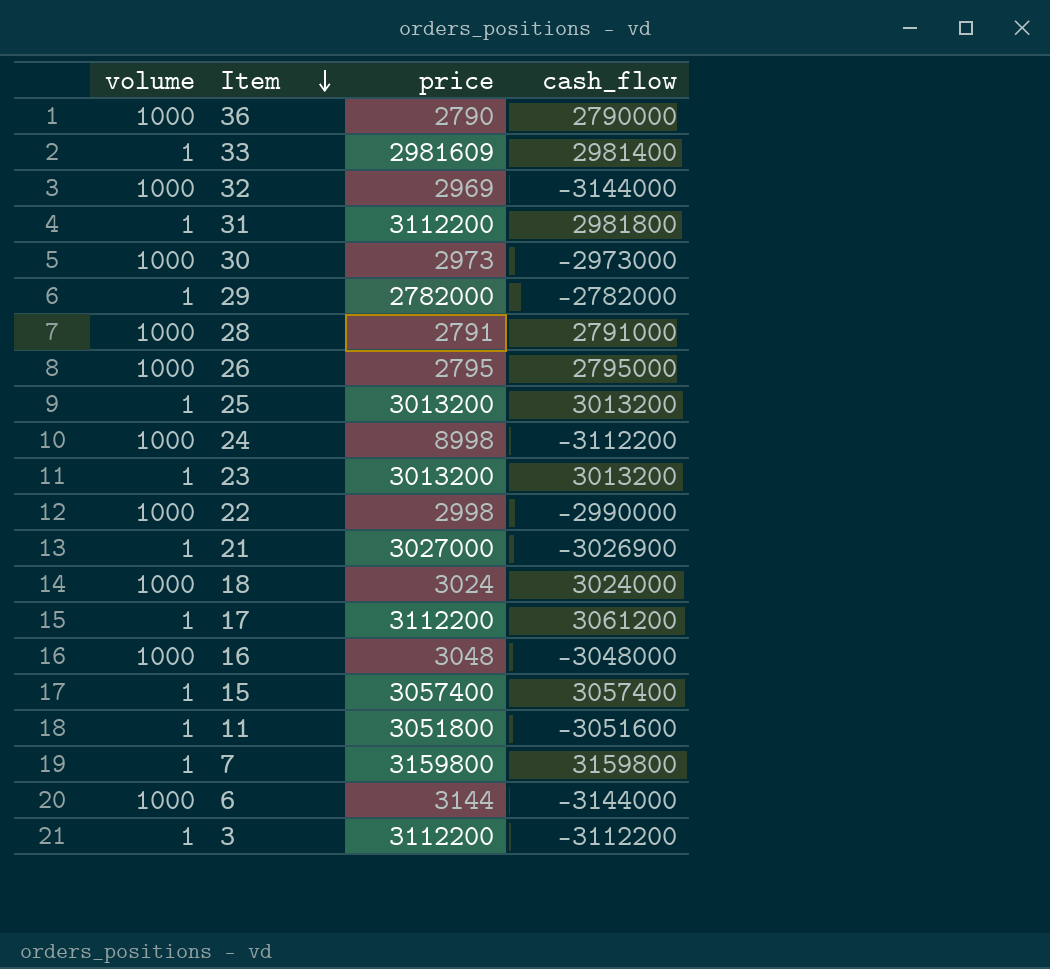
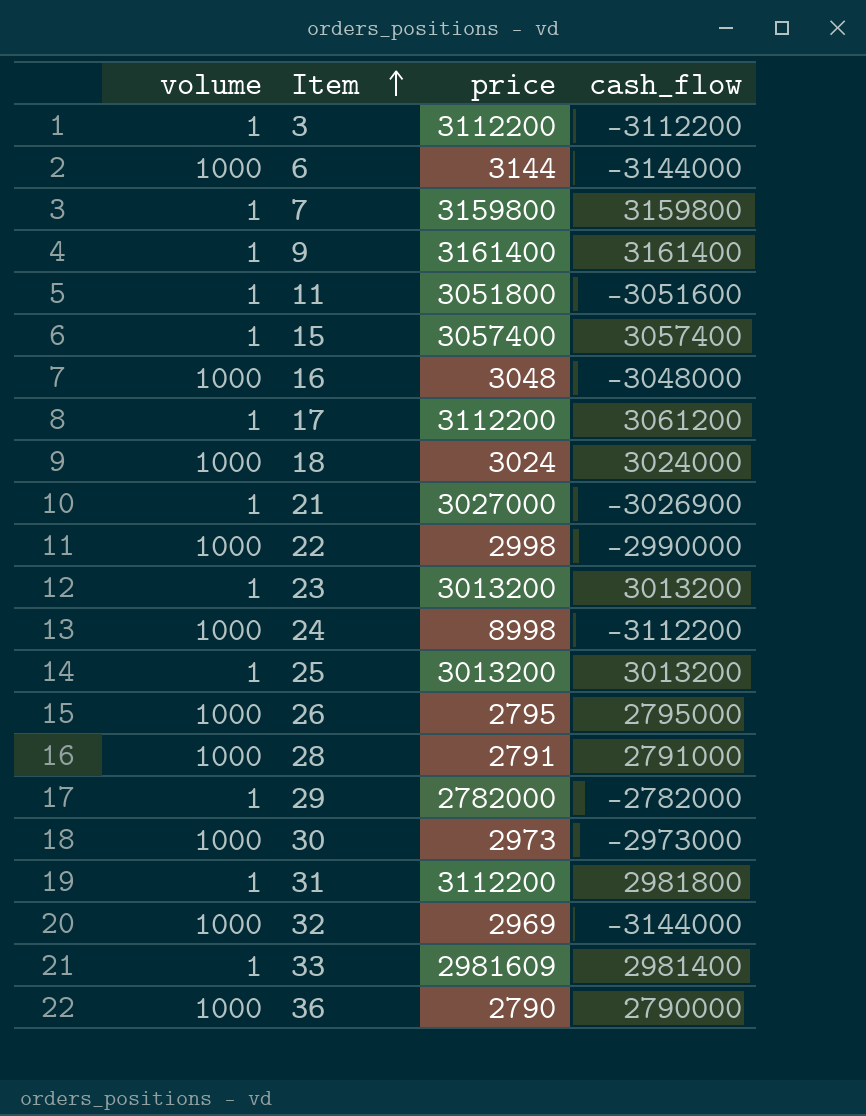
row order: Item descending -> Item ascending
row 9: none -> 1 | 3161400 | 3161400

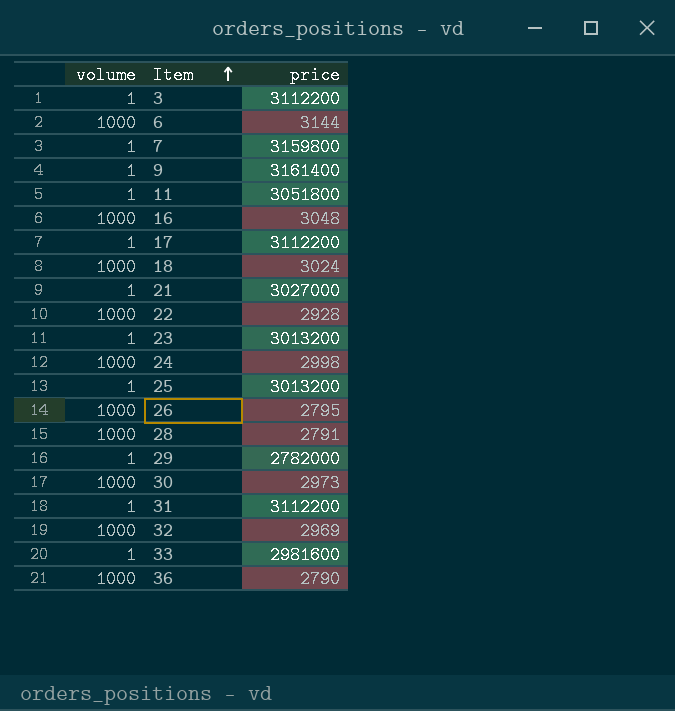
column cash_flow | position: 4 -> none
row 15: 1 | 3057400 | 3057400 -> none
22 | price: 2998 -> 2928
24 | price: 8998 -> 2998
33 | price: 2981609 -> 2981600

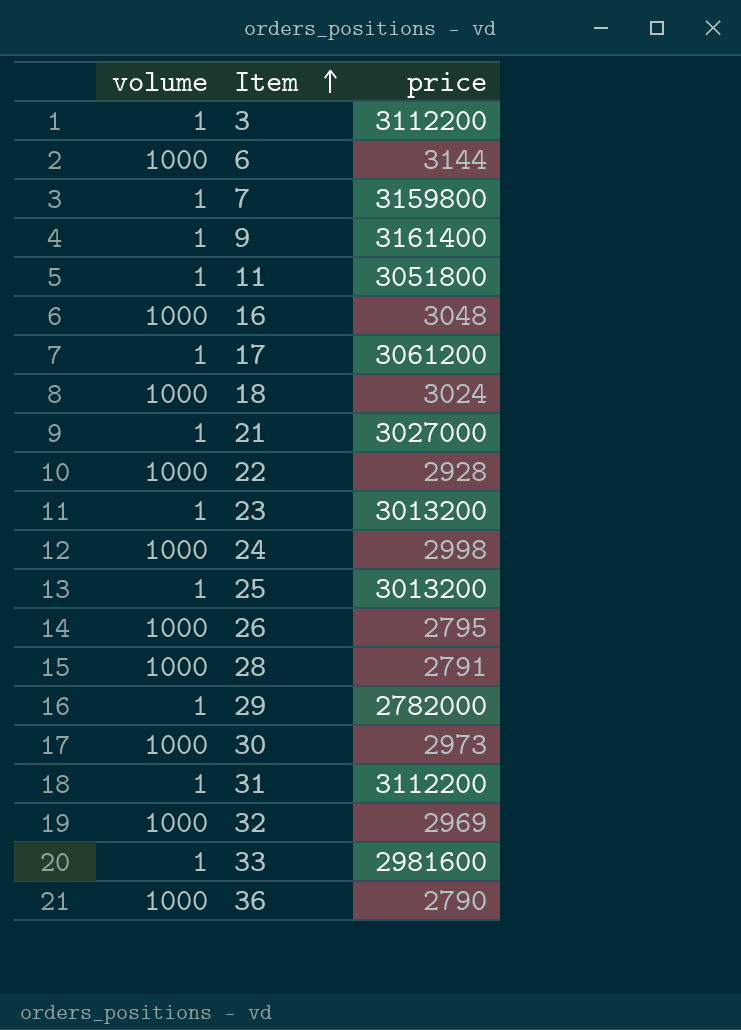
17 | price: 3112200 -> 3061200

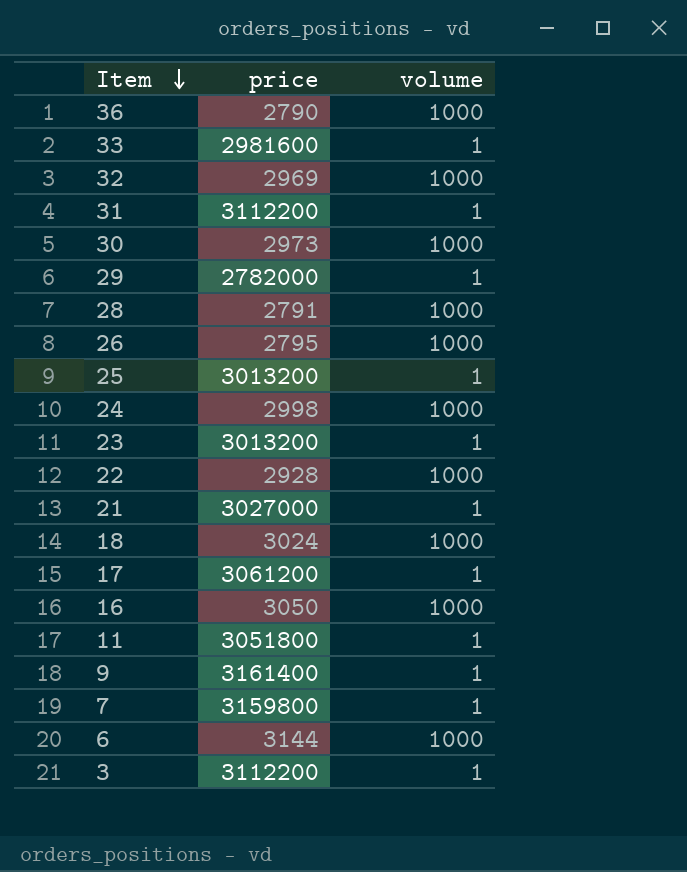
row order: Item ascending -> Item descending
column volume | position: 1 -> 3
16 | price: 3048 -> 3050

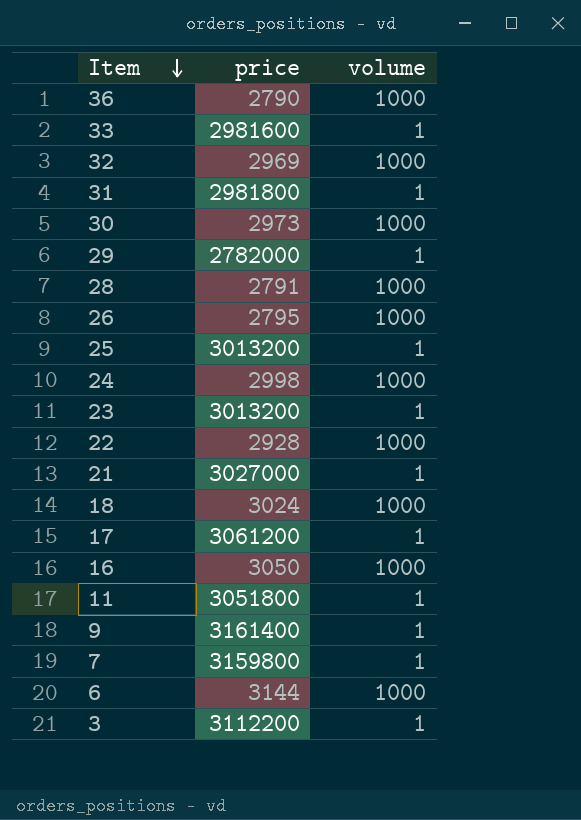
31 | price: 3112200 -> 2981800

